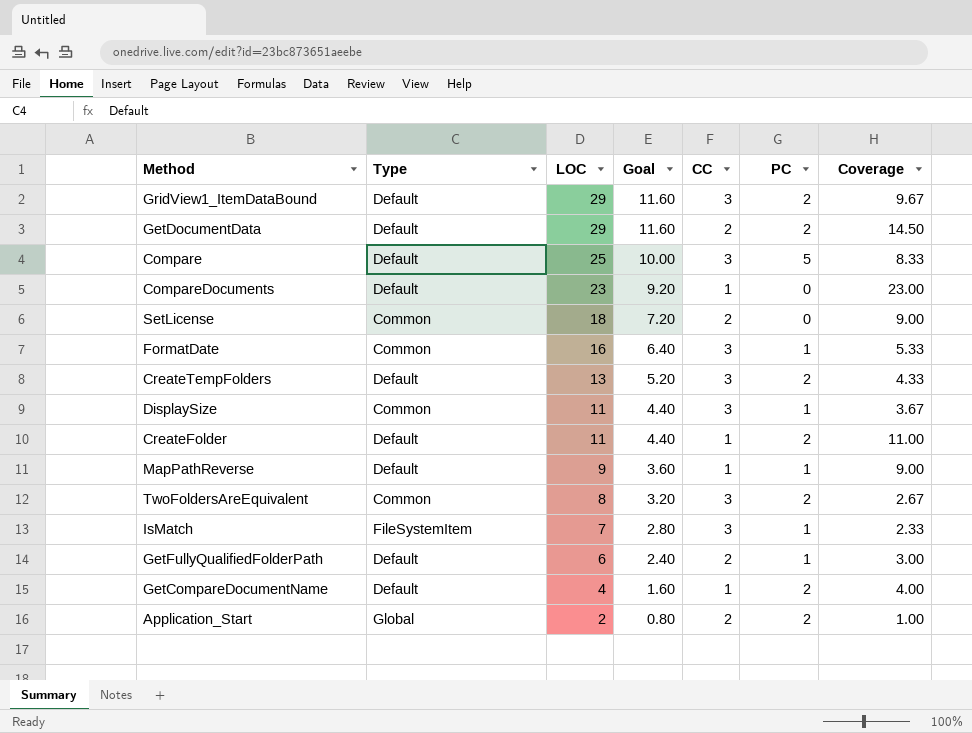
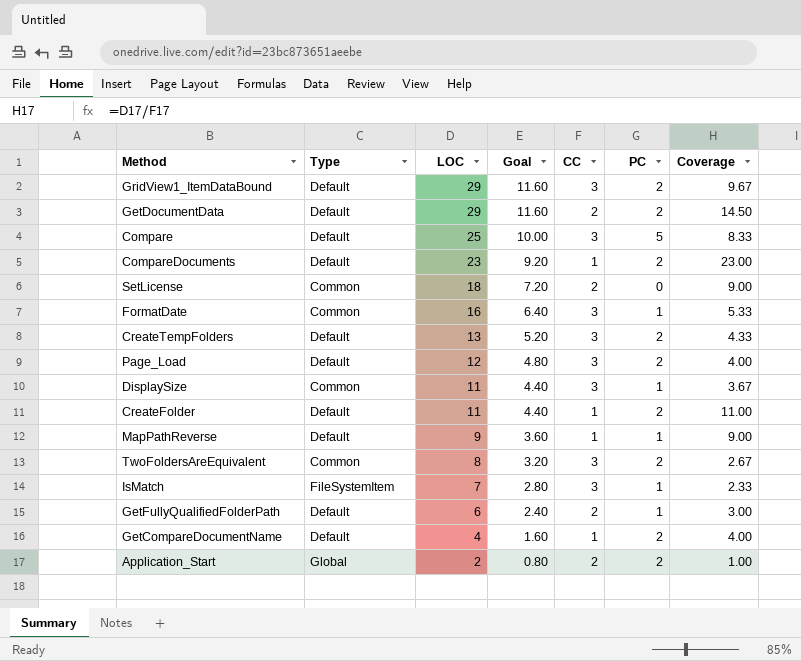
CompareDocuments | PC: 0 -> 2
row Page_Load: none -> Default | 12 | 4.80 | 3 | 2 | 4.00

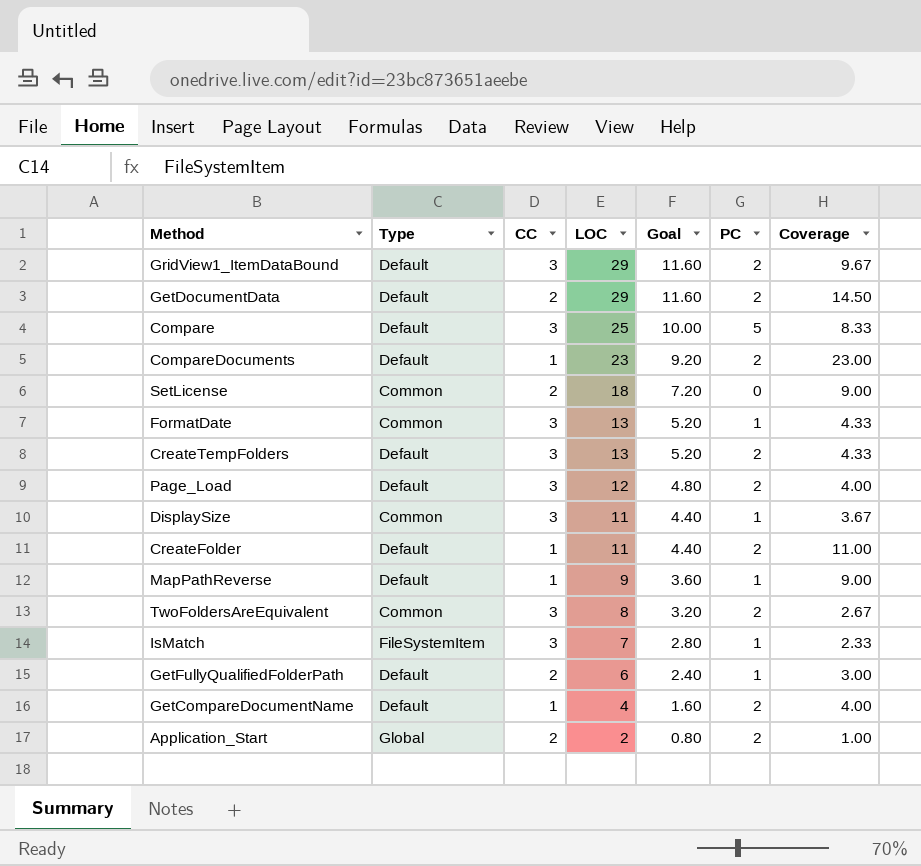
column CC | position: 5 -> 3
FormatDate | LOC: 16 -> 13
FormatDate | Goal: 6.40 -> 5.20
FormatDate | Coverage: 5.33 -> 4.33

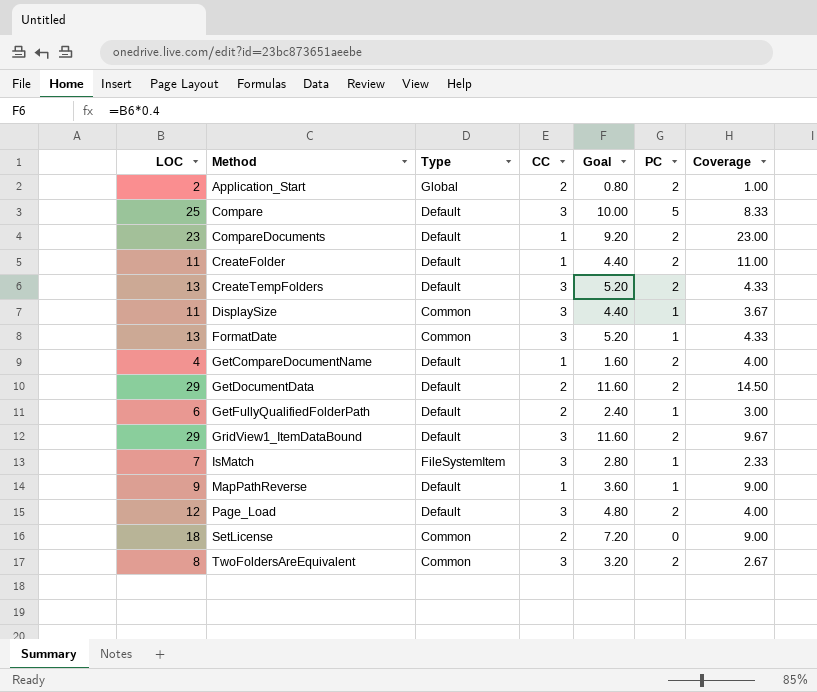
row order: LOC descending -> Method ascending
column LOC | position: 4 -> 1

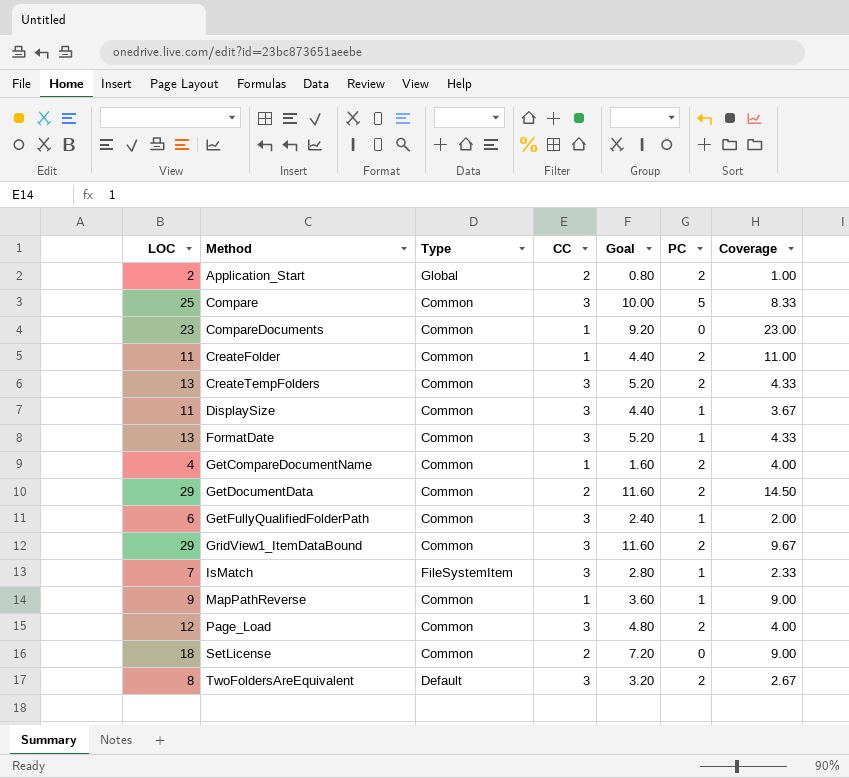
Compare | Type: Default -> Common
CompareDocuments | Type: Default -> Common
CompareDocuments | PC: 2 -> 0
CreateFolder | Type: Default -> Common
CreateTempFolders | Type: Default -> Common
GetCompareDocumentName | Type: Default -> Common
GetDocumentData | Type: Default -> Common
GetFullyQualifiedFolderPath | Type: Default -> Common
GetFullyQualifiedFolderPath | CC: 2 -> 3
GetFullyQualifiedFolderPath | Coverage: 3.00 -> 2.00
GridView1_ItemDataBound | Type: Default -> Common
MapPathReverse | Type: Default -> Common
Page_Load | Type: Default -> Common
TwoFoldersAreEquivalent | Type: Common -> Default

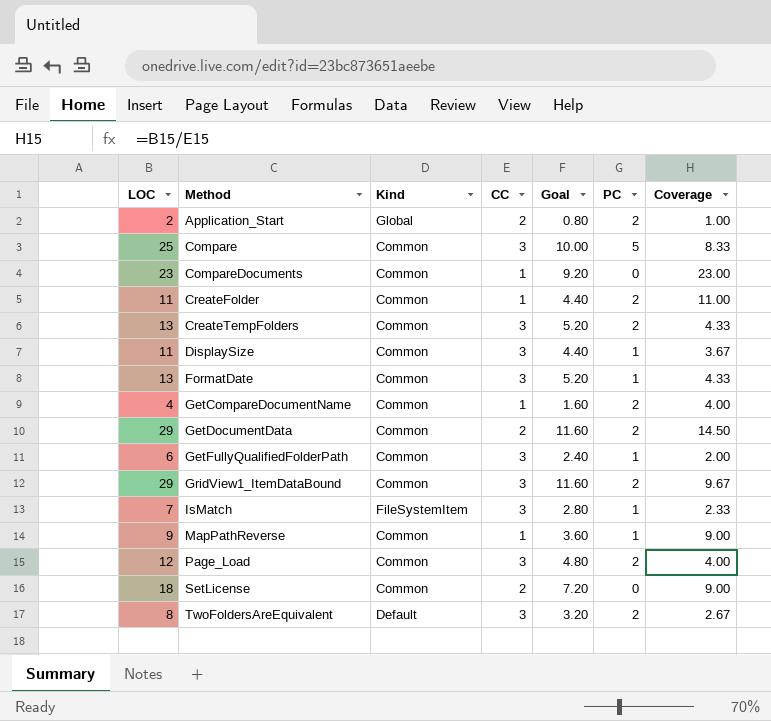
column name: Type -> Kind

